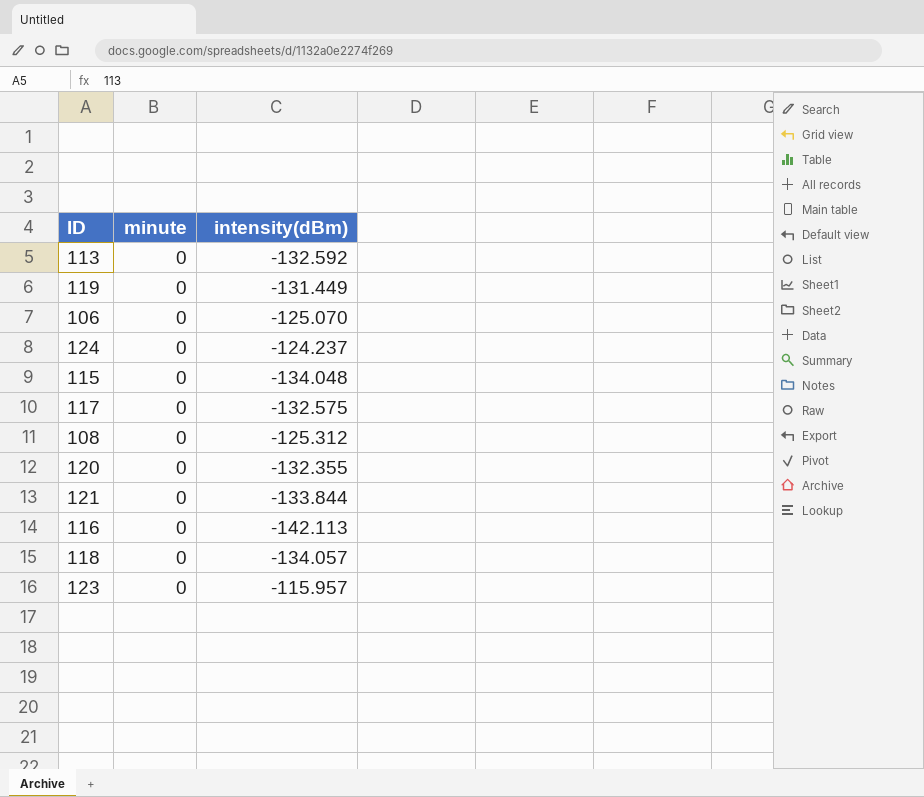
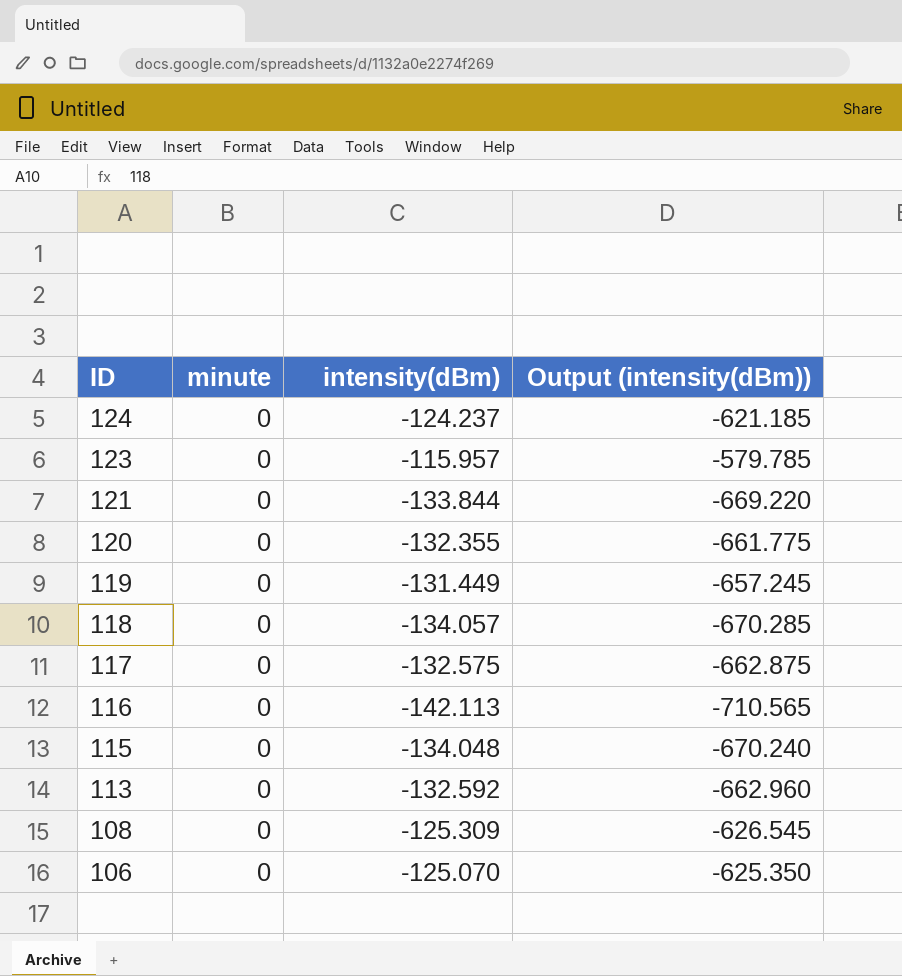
row order: none -> ID descending
column Output (intensity(dBm)) | formula: none -> [intensity(dBm)] * 5
108 | intensity(dBm): -125.312 -> -125.309

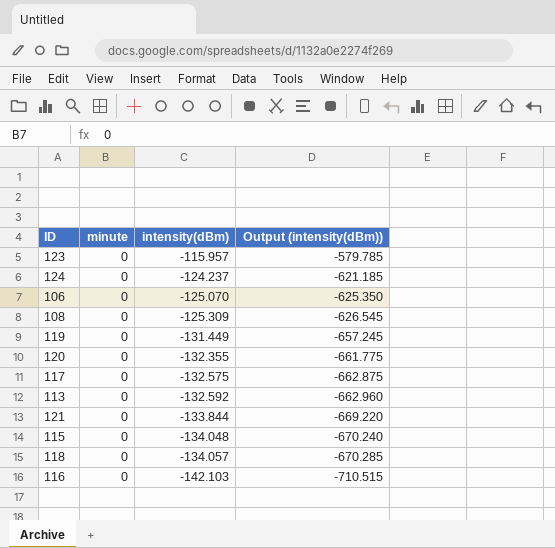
row order: ID descending -> intensity(dBm) descending
116 | intensity(dBm): -142.113 -> -142.103
116 | Output (intensity(dBm)): -710.565 -> -710.515

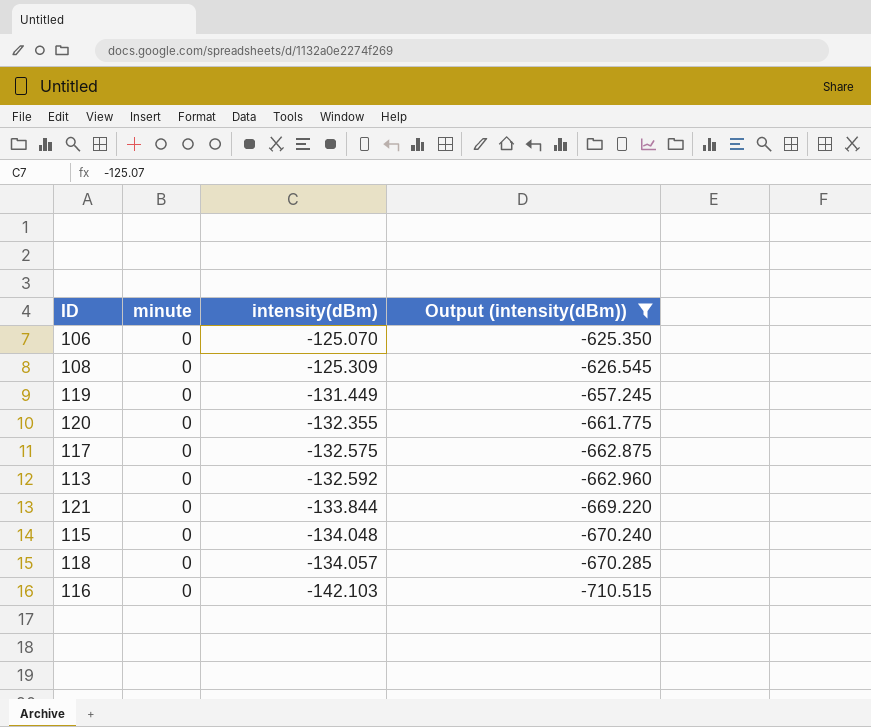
filter: none -> Output (intensity(dBm)) <= -625.350

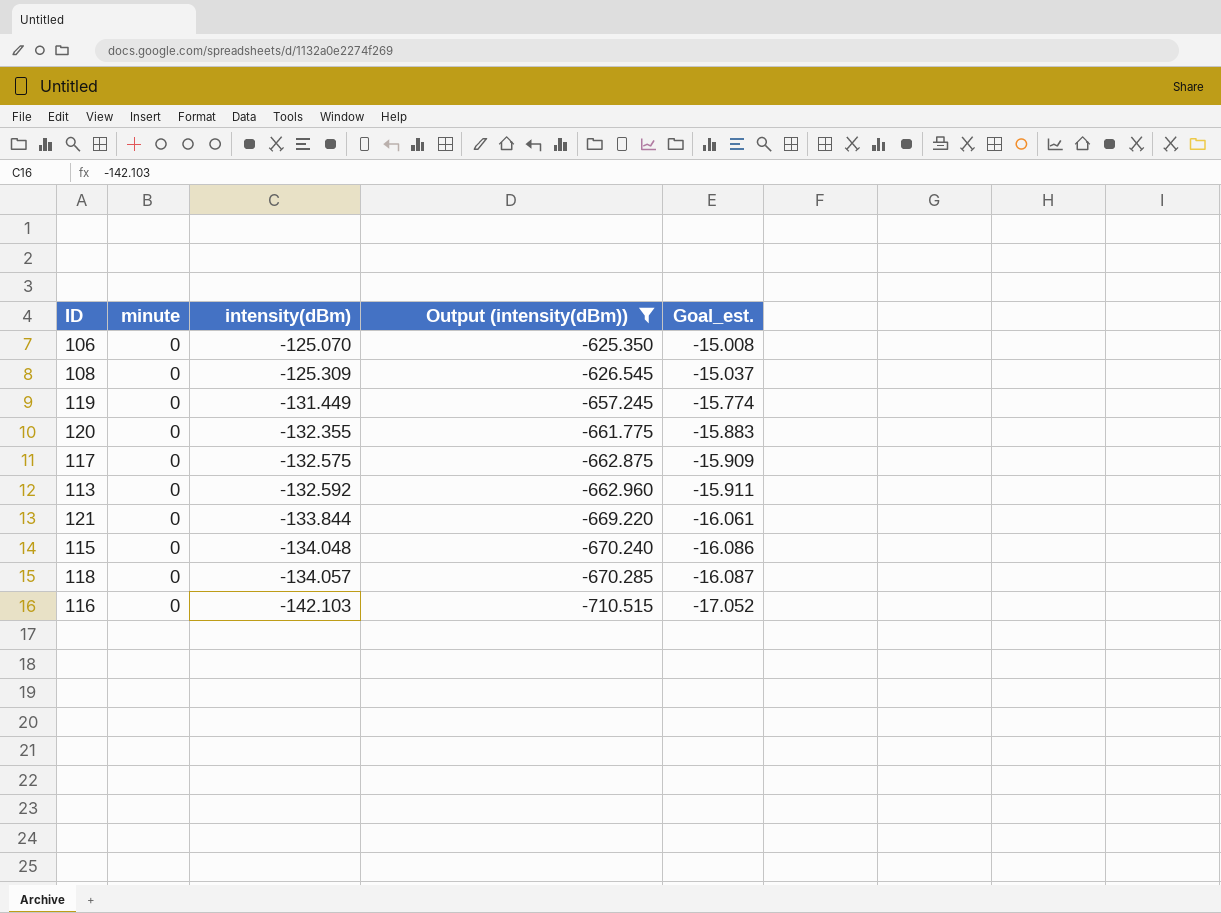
column Goal_est. | formula: none -> [intensity(dBm)] * 0.12

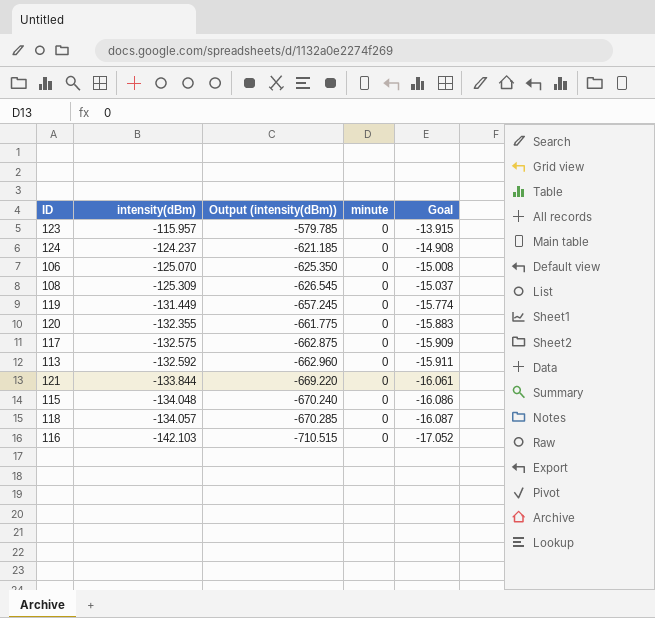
filter: Output (intensity(dBm)) <= -625.350 -> none
column minute | position: 2 -> 4
column name: Goal_est. -> Goal

